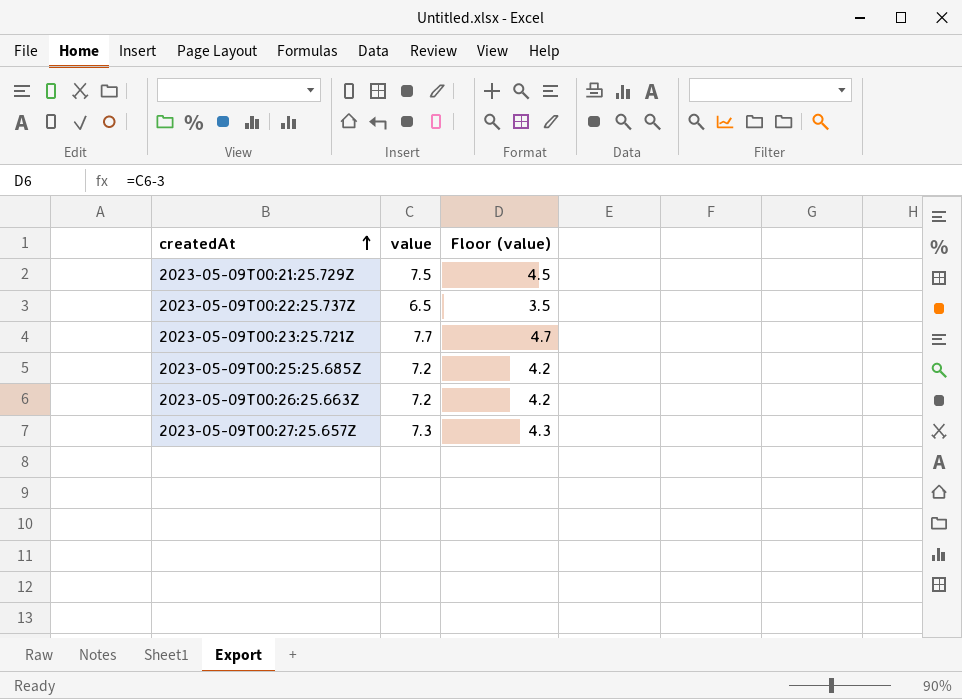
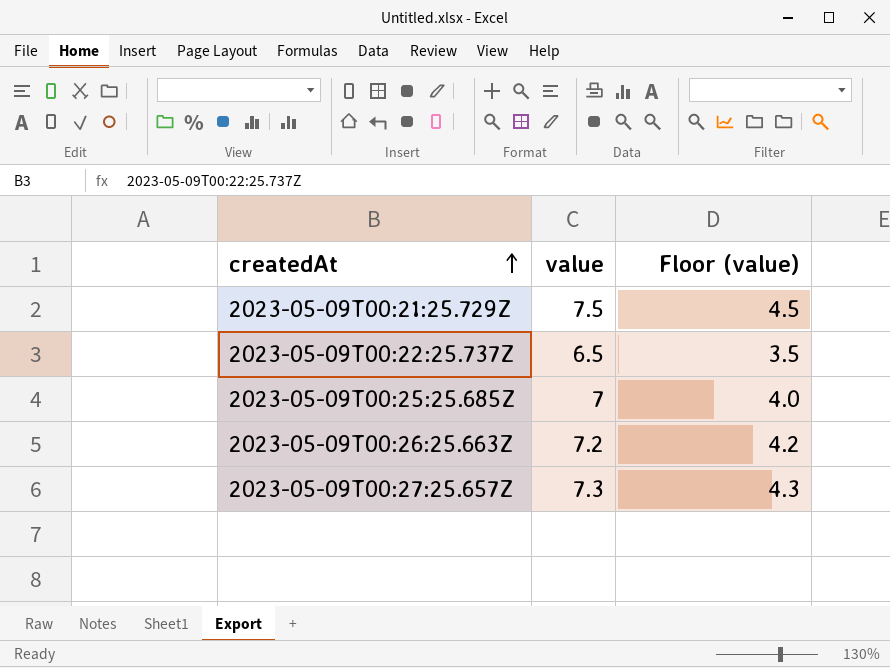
row 2023-05-09T00:23:25.721Z: 7.7 | 4.7 -> none
2023-05-09T00:25:25.685Z | value: 7.2 -> 7
2023-05-09T00:25:25.685Z | Floor (value): 4.2 -> 4.0

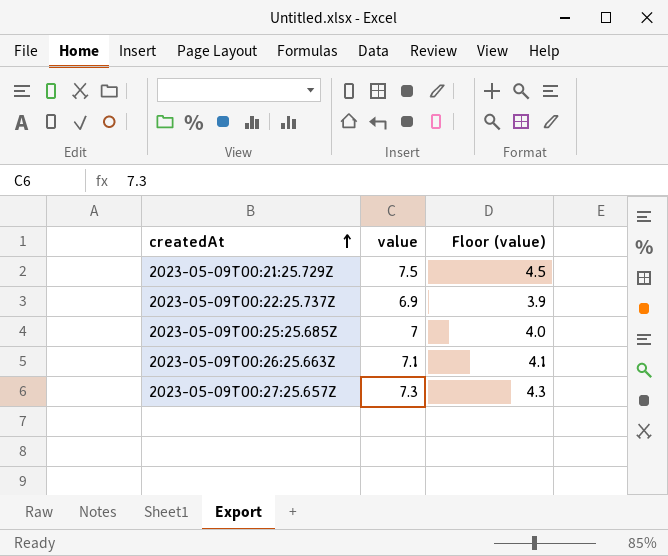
2023-05-09T00:22:25.737Z | value: 6.5 -> 6.9
2023-05-09T00:22:25.737Z | Floor (value): 3.5 -> 3.9
2023-05-09T00:26:25.663Z | value: 7.2 -> 7.1
2023-05-09T00:26:25.663Z | Floor (value): 4.2 -> 4.1

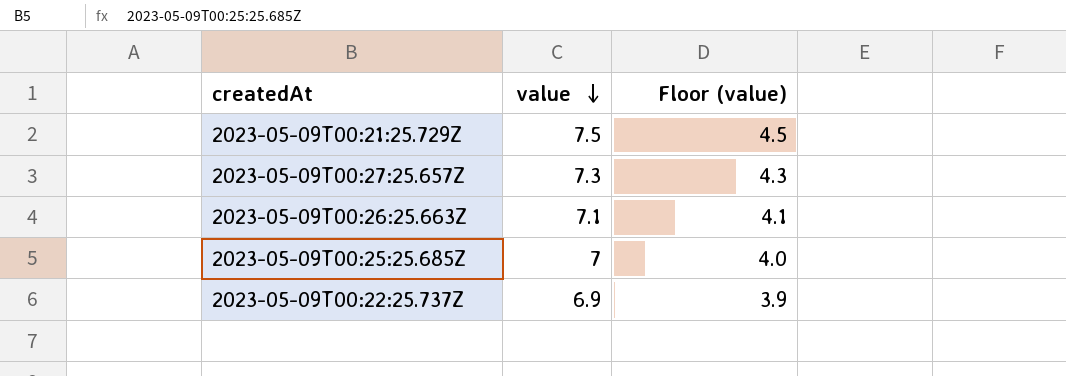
row order: createdAt ascending -> value descending

